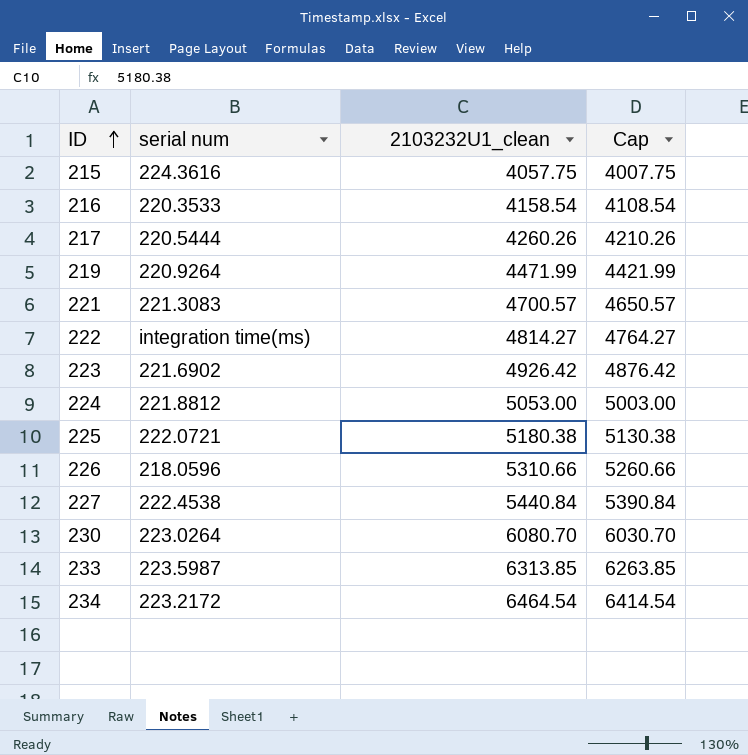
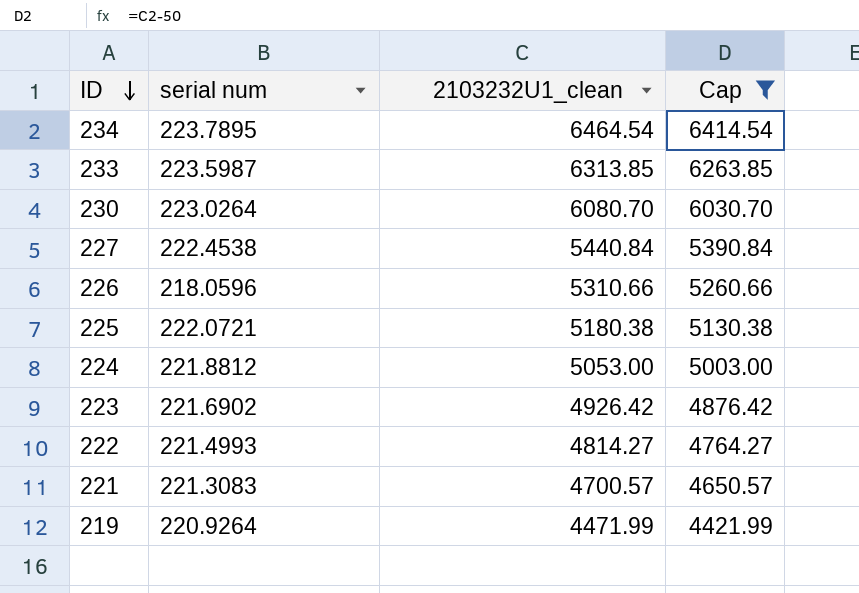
filter: none -> Cap >= 4421.99
row order: ID ascending -> ID descending
234 | serial num: 223.2172 -> 223.7895
222 | serial num: integration time(ms) -> 221.4993

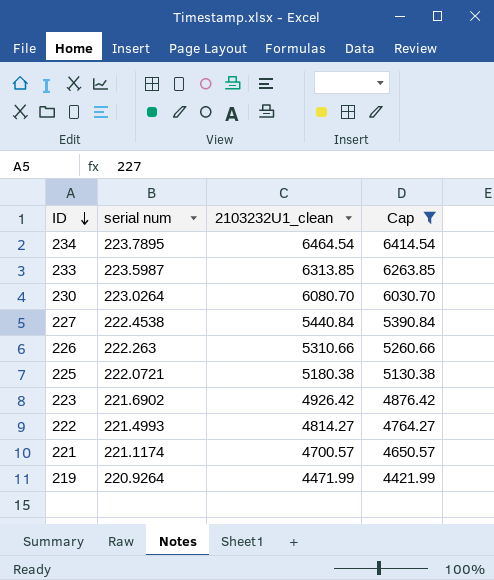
row 224: 221.8812 | 5053.00 | 5003.00 -> none
226 | serial num: 218.0596 -> 222.263
221 | serial num: 221.3083 -> 221.1174

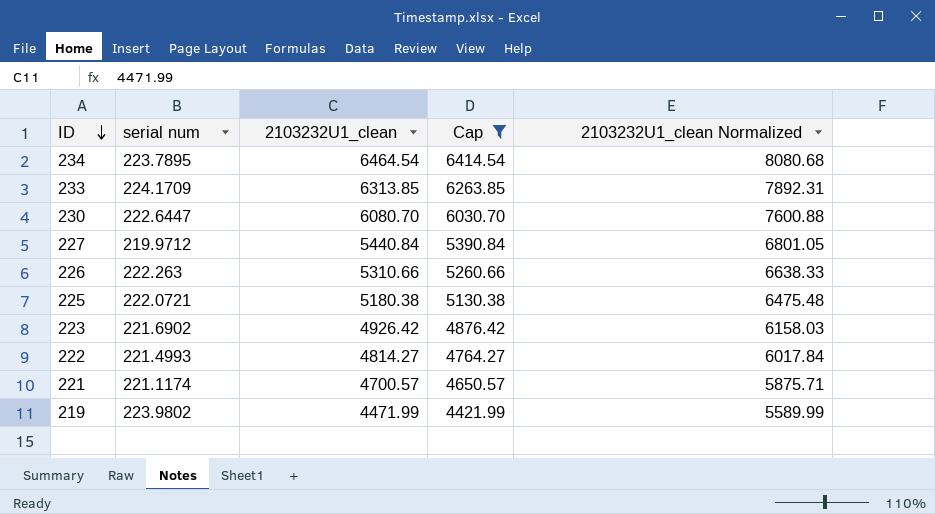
column 2103232U1_clean Normalized | formula: none -> [2103232U1_clean] * 1.25
233 | serial num: 223.5987 -> 224.1709
230 | serial num: 223.0264 -> 222.6447
227 | serial num: 222.4538 -> 219.9712
219 | serial num: 220.9264 -> 223.9802

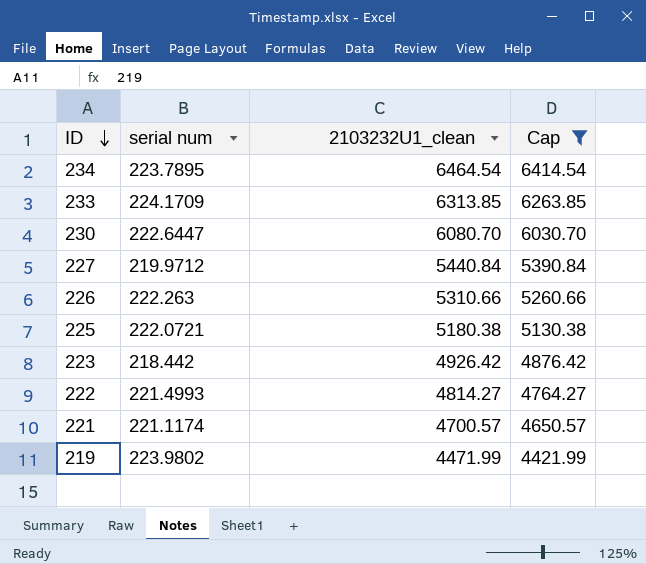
column 2103232U1_clean Normalized | formula: [2103232U1_clean] * 1.25 -> none
223 | serial num: 221.6902 -> 218.442

